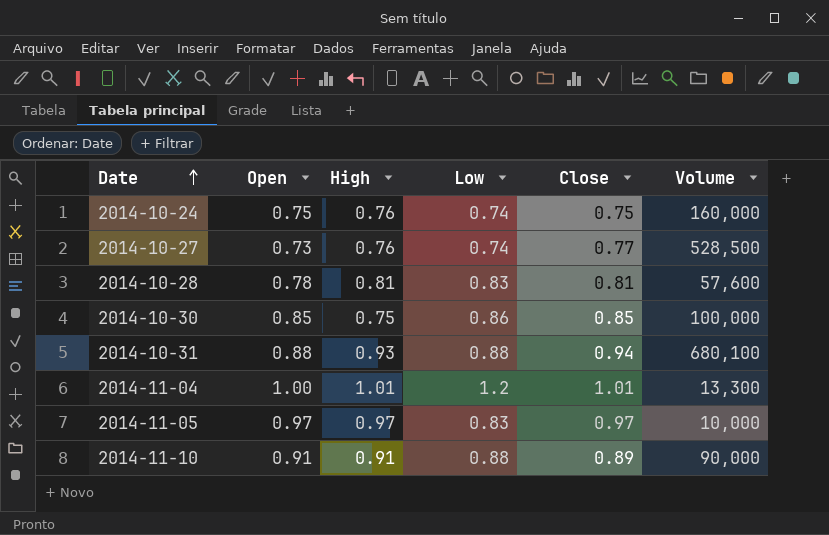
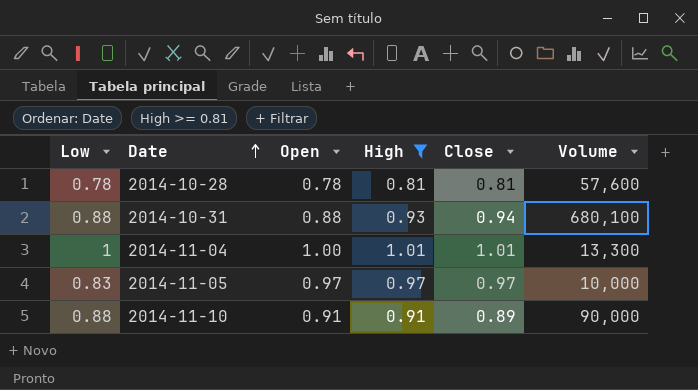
filter: none -> High >= 0.81
column Low | position: 4 -> 1
2014-10-28 | Low: 0.83 -> 0.78
2014-11-04 | Low: 1.2 -> 1

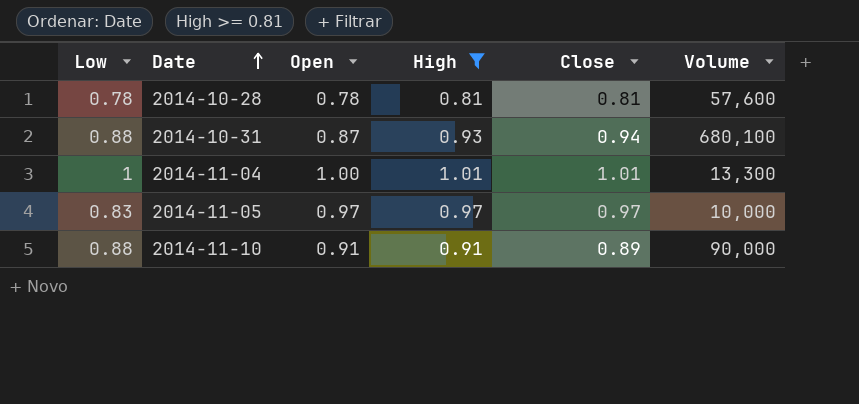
2014-10-31 | Open: 0.88 -> 0.87

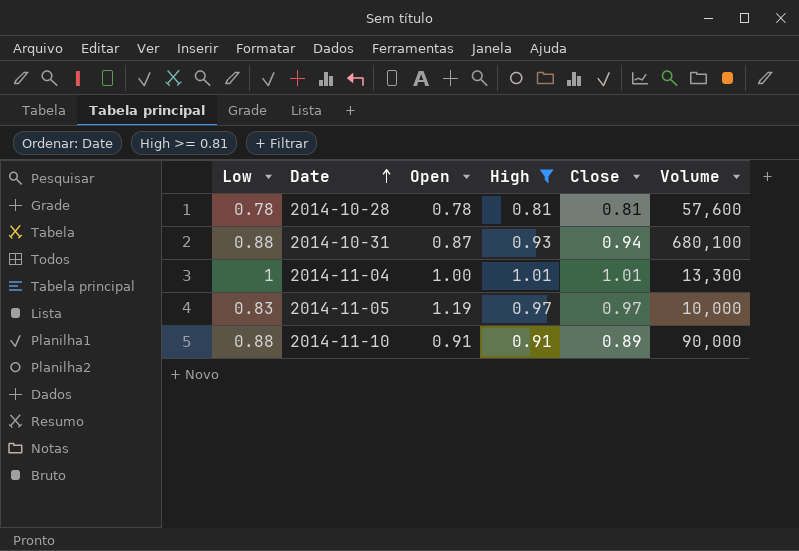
2014-11-05 | Open: 0.97 -> 1.19

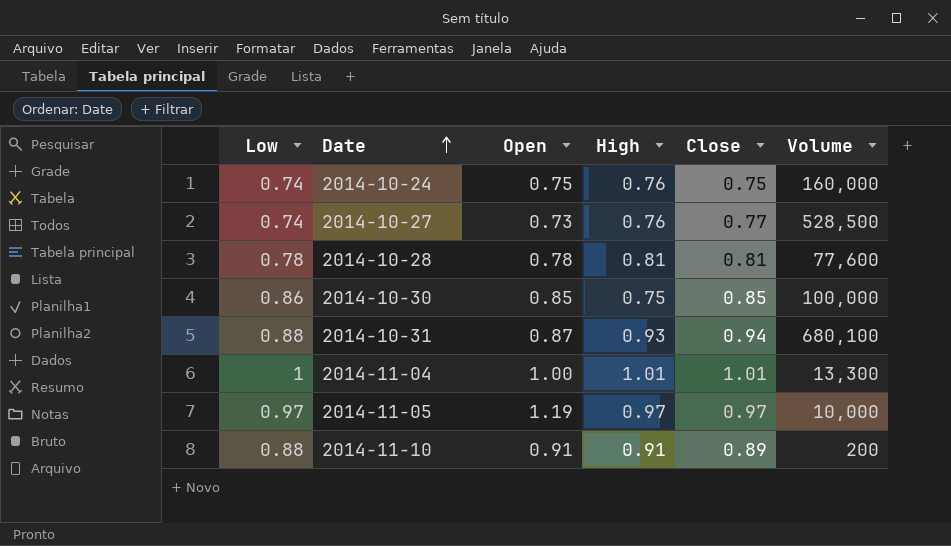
filter: High >= 0.81 -> none
2014-10-28 | Volume: 57,600 -> 77,600
2014-11-05 | Low: 0.83 -> 0.97
2014-11-10 | Volume: 90,000 -> 200

